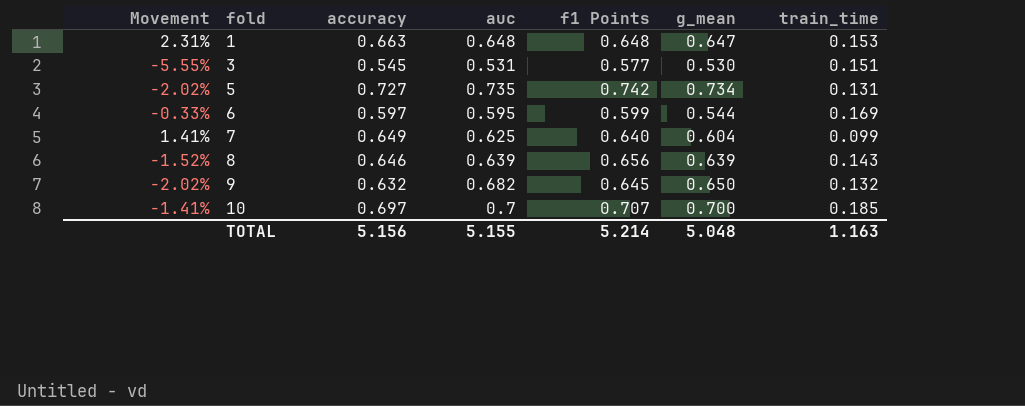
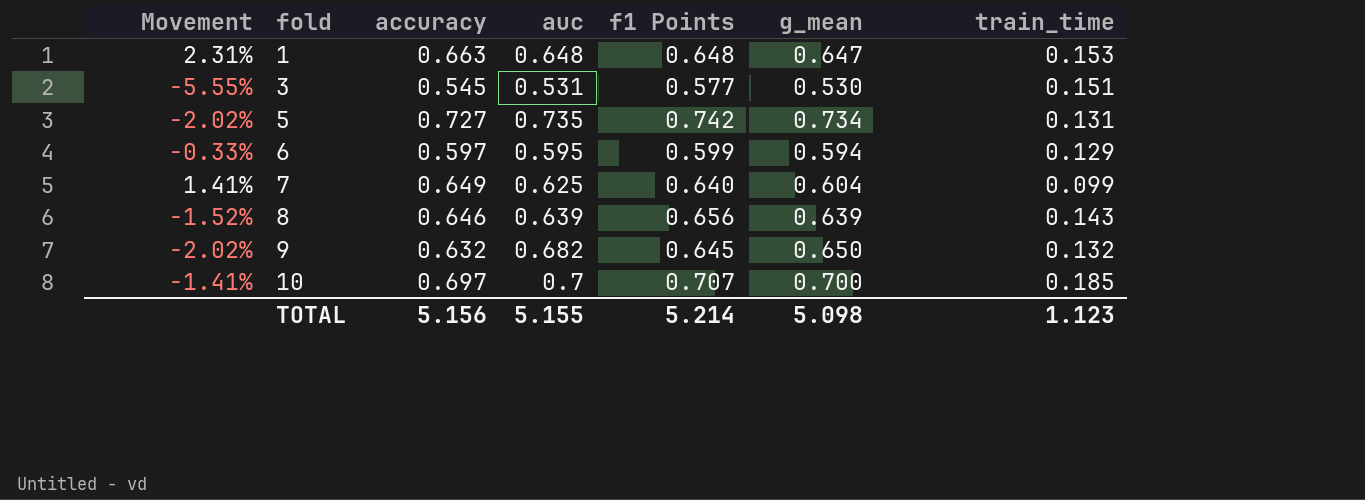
6 | g_mean: 0.544 -> 0.594
6 | train_time: 0.169 -> 0.129
TOTAL | g_mean: 5.048 -> 5.098
TOTAL | train_time: 1.163 -> 1.123

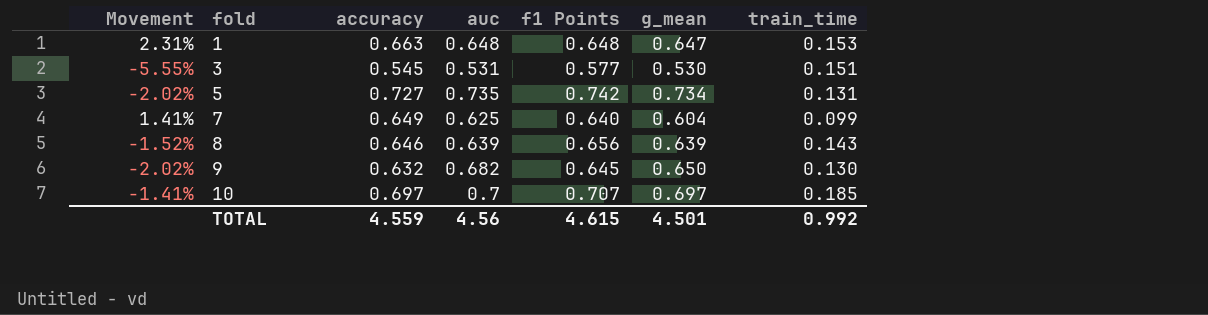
row 6: -0.33% | 0.597 | 0.595 | 0.599 | 0.594 | 0.129 -> none
9 | train_time: 0.132 -> 0.130
10 | g_mean: 0.700 -> 0.697
TOTAL | accuracy: 5.156 -> 4.559
TOTAL | auc: 5.155 -> 4.56
TOTAL | f1 Points: 5.214 -> 4.615
TOTAL | g_mean: 5.098 -> 4.501
TOTAL | train_time: 1.123 -> 0.992

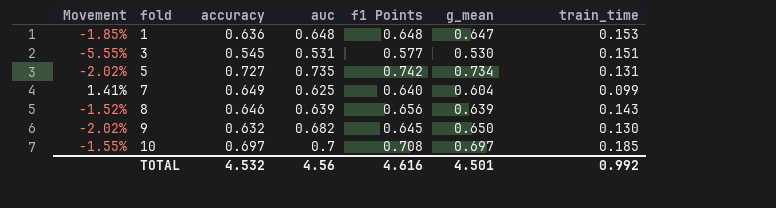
1 | Movement: 2.31% -> -1.85%
1 | accuracy: 0.663 -> 0.636
10 | Movement: -1.41% -> -1.55%
10 | f1 Points: 0.707 -> 0.708
TOTAL | accuracy: 4.559 -> 4.532
TOTAL | f1 Points: 4.615 -> 4.616

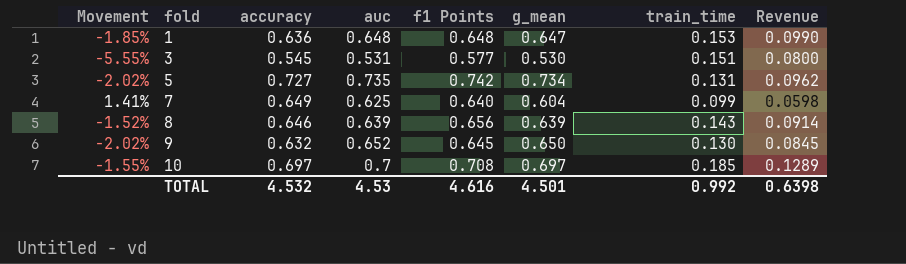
column Revenue | formula: none -> [g_mean] * [train_time]
9 | auc: 0.682 -> 0.652
TOTAL | auc: 4.56 -> 4.53

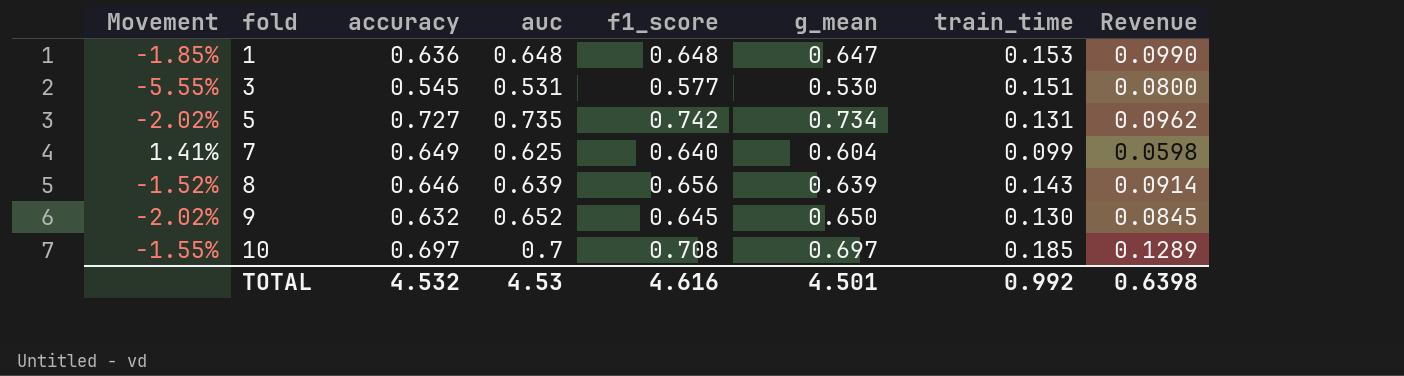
column name: f1 Points -> f1_score

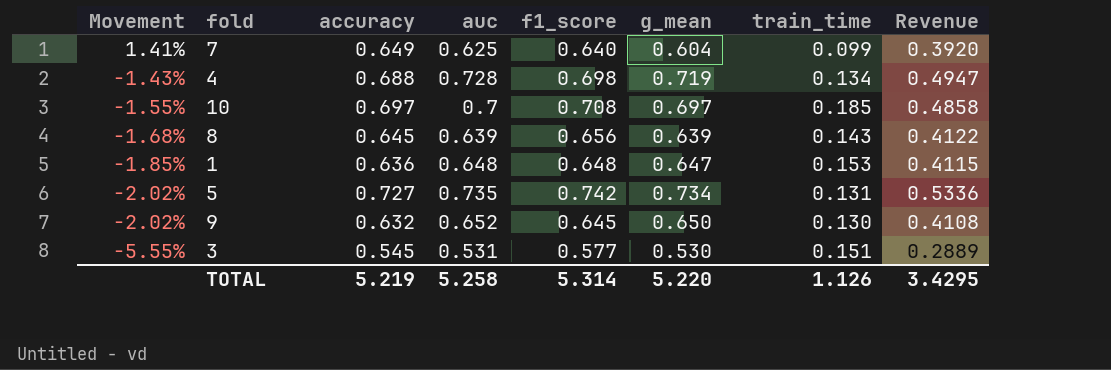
row order: fold ascending -> Movement descending
column Revenue | formula: [g_mean] * [train_time] -> [accuracy] * [g_mean]
row 4: none -> -1.43% | 0.688 | 0.728 | 0.698 | 0.719 | 0.134 | 0.4947
8 | Movement: -1.52% -> -1.68%
8 | accuracy: 0.646 -> 0.645
TOTAL | accuracy: 4.532 -> 5.219
TOTAL | auc: 4.53 -> 5.258
TOTAL | f1_score: 4.616 -> 5.314
TOTAL | g_mean: 4.501 -> 5.220
TOTAL | train_time: 0.992 -> 1.126
TOTAL | Revenue: 0.6398 -> 3.4295

